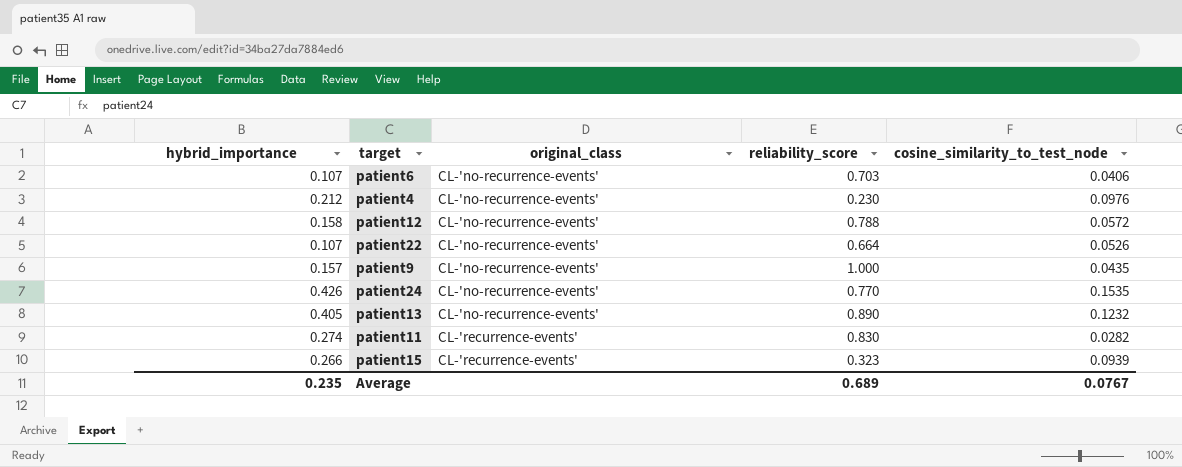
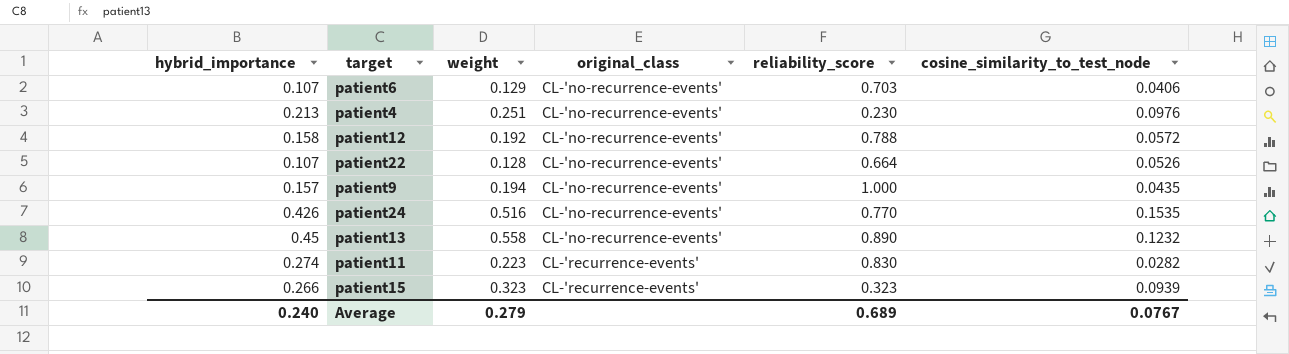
column weight | position: none -> 3
patient4 | hybrid_importance: 0.212 -> 0.213
patient13 | hybrid_importance: 0.405 -> 0.45
Average | hybrid_importance: 0.235 -> 0.240

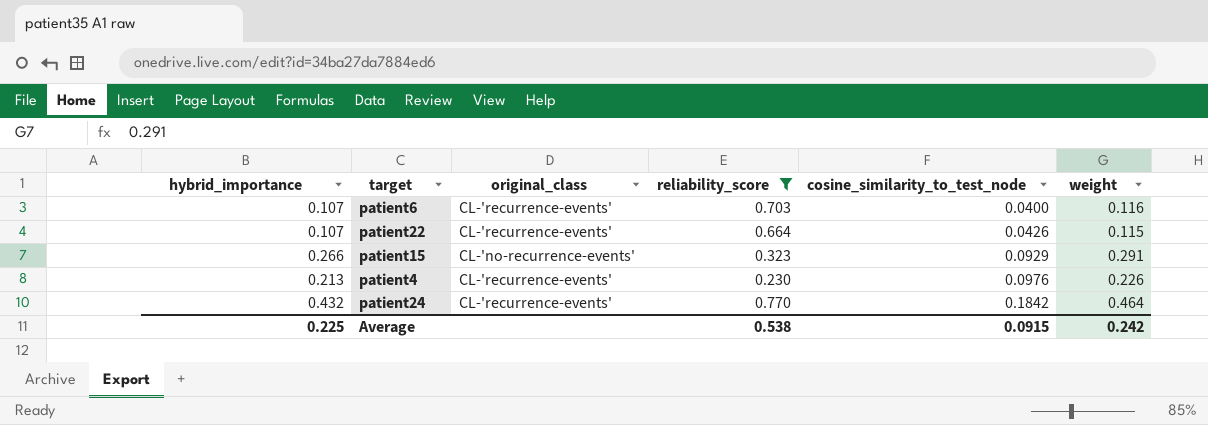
filter: none -> reliability_score <= 0.770
row order: original_class ascending -> cosine_similarity_to_test_node ascending
column weight | position: 3 -> 6
patient6 | original_class: CL-'no-recurrence-events' -> CL-'recurrence-events'
patient6 | cosine_similarity_to_test_node: 0.0406 -> 0.0400
patient6 | weight: 0.129 -> 0.116
patient22 | original_class: CL-'no-recurrence-events' -> CL-'recurrence-events'
patient22 | cosine_similarity_to_test_node: 0.0526 -> 0.0426
patient22 | weight: 0.128 -> 0.115
patient15 | original_class: CL-'recurrence-events' -> CL-'no-recurrence-events'
patient15 | cosine_similarity_to_test_node: 0.0939 -> 0.0929
patient15 | weight: 0.323 -> 0.291
patient4 | original_class: CL-'no-recurrence-events' -> CL-'recurrence-events'
patient4 | weight: 0.251 -> 0.226
patient24 | hybrid_importance: 0.426 -> 0.432
patient24 | original_class: CL-'no-recurrence-events' -> CL-'recurrence-events'
patient24 | cosine_similarity_to_test_node: 0.1535 -> 0.1842
patient24 | weight: 0.516 -> 0.464
Average | hybrid_importance: 0.240 -> 0.225
Average | reliability_score: 0.689 -> 0.538
Average | cosine_similarity_to_test_node: 0.0767 -> 0.0915
Average | weight: 0.279 -> 0.242

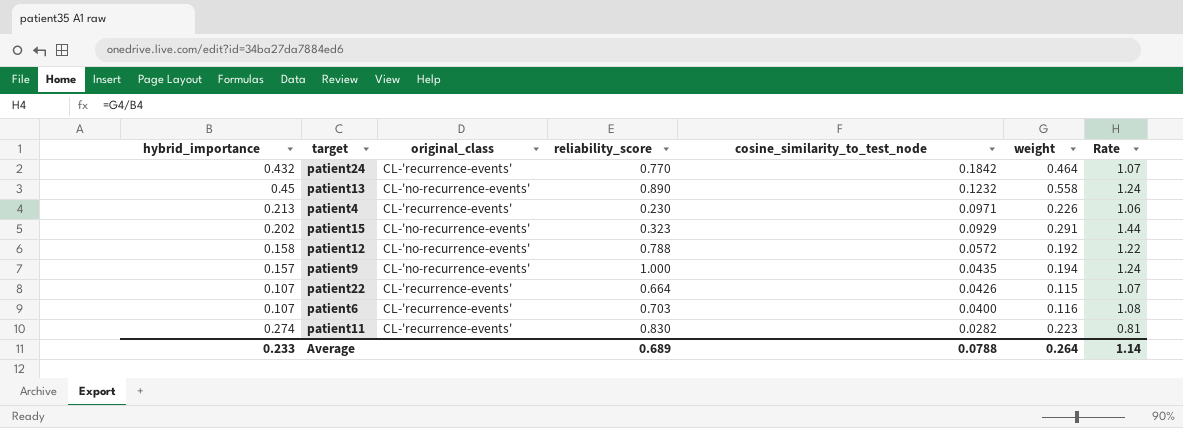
filter: reliability_score <= 0.770 -> none
row order: cosine_similarity_to_test_node ascending -> cosine_similarity_to_test_node descending
column Rate | formula: none -> [weight] / [hybrid_importance]
patient4 | cosine_similarity_to_test_node: 0.0976 -> 0.0971
patient15 | hybrid_importance: 0.266 -> 0.202
Average | hybrid_importance: 0.225 -> 0.233
Average | reliability_score: 0.538 -> 0.689
Average | cosine_similarity_to_test_node: 0.0915 -> 0.0788
Average | weight: 0.242 -> 0.264

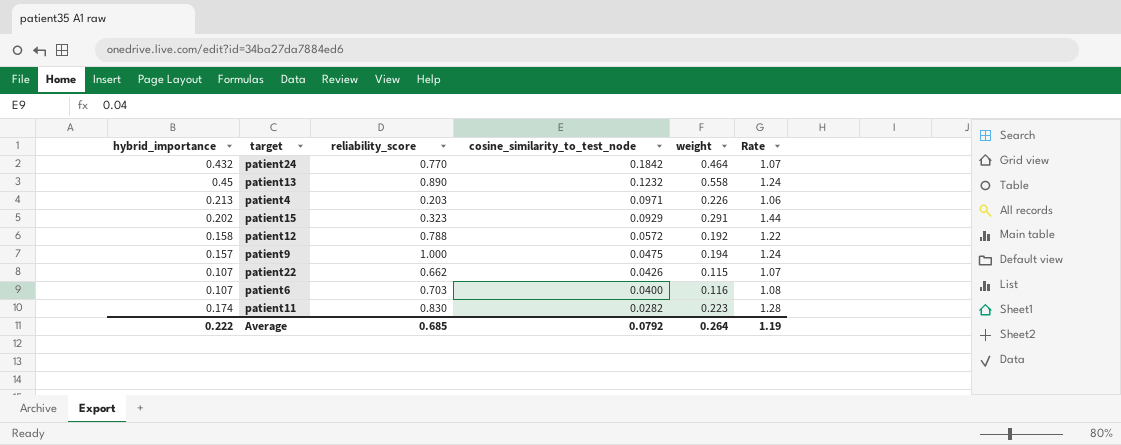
column original_class | position: 3 -> none
patient4 | reliability_score: 0.230 -> 0.203
patient9 | cosine_similarity_to_test_node: 0.0435 -> 0.0475
patient22 | reliability_score: 0.664 -> 0.662
patient11 | hybrid_importance: 0.274 -> 0.174
patient11 | Rate: 0.81 -> 1.28
Average | hybrid_importance: 0.233 -> 0.222
Average | reliability_score: 0.689 -> 0.685
Average | cosine_similarity_to_test_node: 0.0788 -> 0.0792
Average | Rate: 1.14 -> 1.19

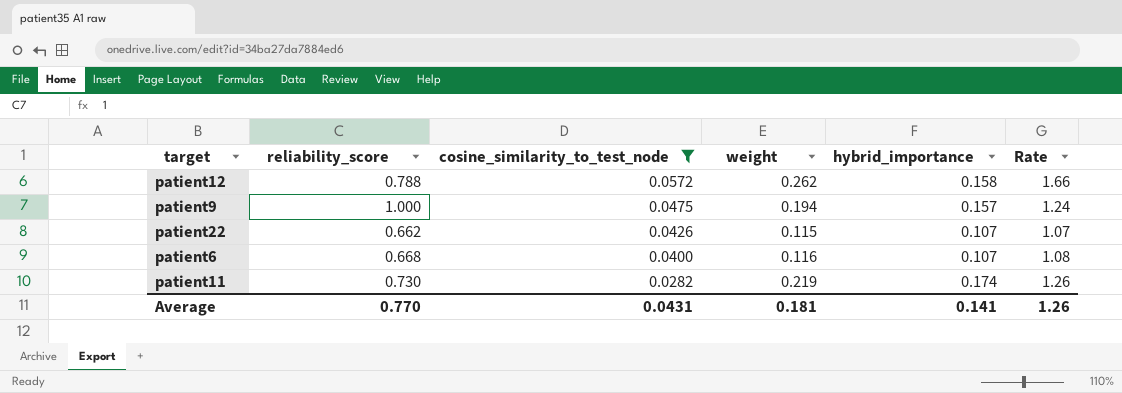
filter: none -> cosine_similarity_to_test_node <= 0.0572
column hybrid_importance | position: 1 -> 5
patient12 | weight: 0.192 -> 0.262
patient12 | Rate: 1.22 -> 1.66
patient6 | reliability_score: 0.703 -> 0.668
patient11 | reliability_score: 0.830 -> 0.730
patient11 | weight: 0.223 -> 0.219
patient11 | Rate: 1.28 -> 1.26
Average | reliability_score: 0.685 -> 0.770
Average | cosine_similarity_to_test_node: 0.0792 -> 0.0431
Average | weight: 0.264 -> 0.181
Average | hybrid_importance: 0.222 -> 0.141
Average | Rate: 1.19 -> 1.26

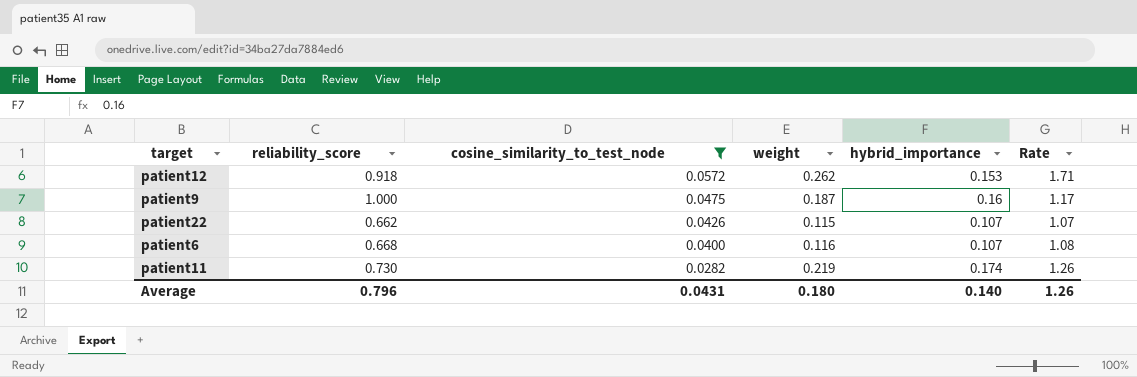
patient12 | reliability_score: 0.788 -> 0.918
patient12 | hybrid_importance: 0.158 -> 0.153
patient12 | Rate: 1.66 -> 1.71
patient9 | weight: 0.194 -> 0.187
patient9 | hybrid_importance: 0.157 -> 0.16
patient9 | Rate: 1.24 -> 1.17
Average | reliability_score: 0.770 -> 0.796
Average | weight: 0.181 -> 0.180
Average | hybrid_importance: 0.141 -> 0.140

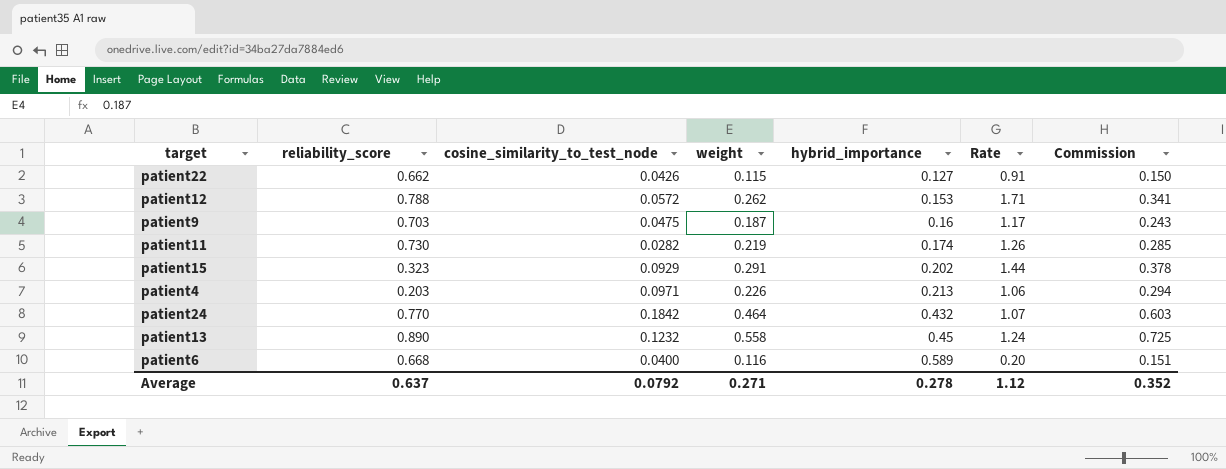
filter: cosine_similarity_to_test_node <= 0.0572 -> none
row order: cosine_similarity_to_test_node descending -> hybrid_importance ascending
column Commission | formula: none -> [weight] * 1.3
patient22 | hybrid_importance: 0.107 -> 0.127
patient22 | Rate: 1.07 -> 0.91
patient12 | reliability_score: 0.918 -> 0.788
patient9 | reliability_score: 1.000 -> 0.703
patient6 | hybrid_importance: 0.107 -> 0.589
patient6 | Rate: 1.08 -> 0.20
Average | reliability_score: 0.796 -> 0.637
Average | cosine_similarity_to_test_node: 0.0431 -> 0.0792
Average | weight: 0.180 -> 0.271
Average | hybrid_importance: 0.140 -> 0.278
Average | Rate: 1.26 -> 1.12

